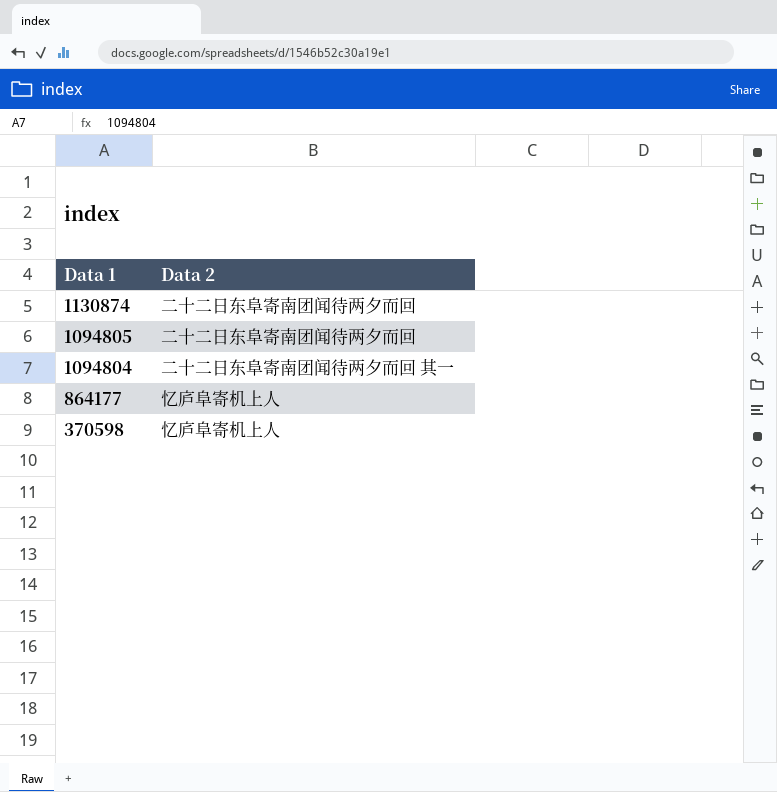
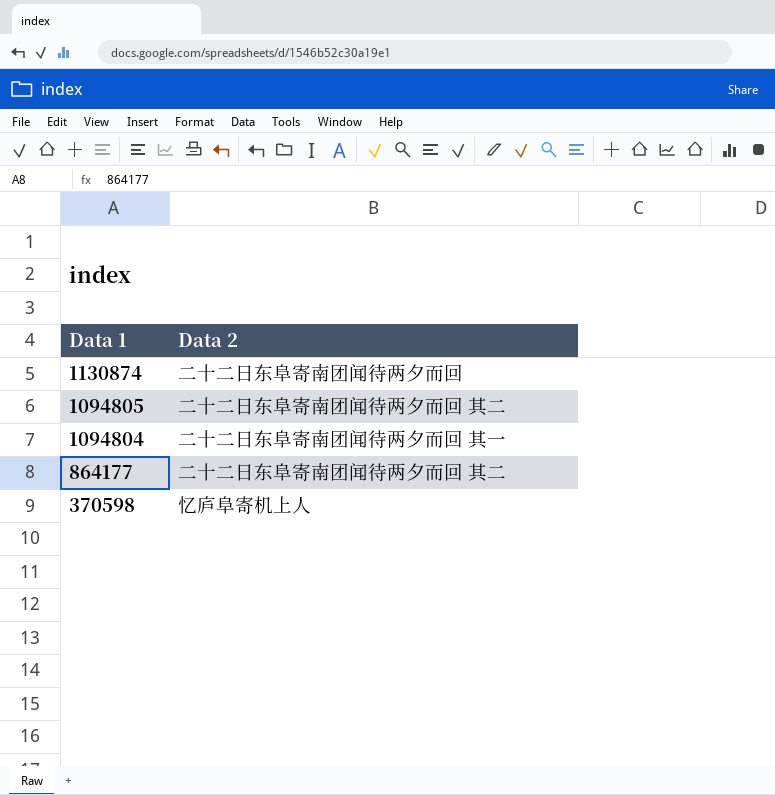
1094805 | Data 2: 二十二日东阜寄南团闻待两夕而回 -> 二十二日东阜寄南团闻待两夕而回 其二
864177 | Data 2: 忆庐阜寄机上人 -> 二十二日东阜寄南团闻待两夕而回 其二

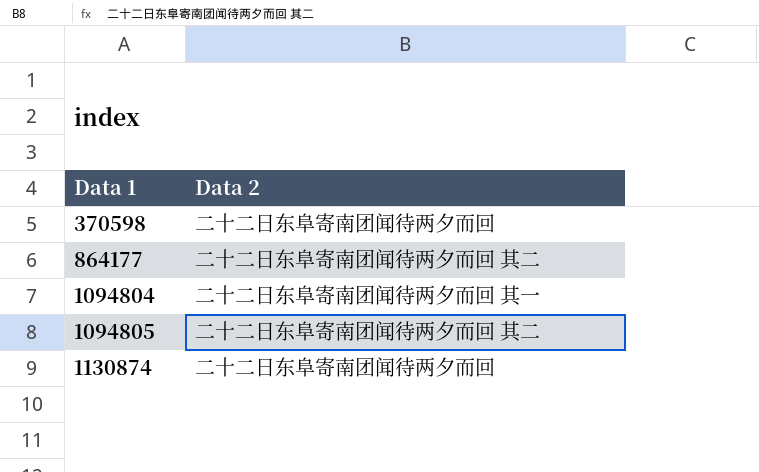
row order: Data 1 descending -> Data 1 ascending
370598 | Data 2: 忆庐阜寄机上人 -> 二十二日东阜寄南团闻待两夕而回

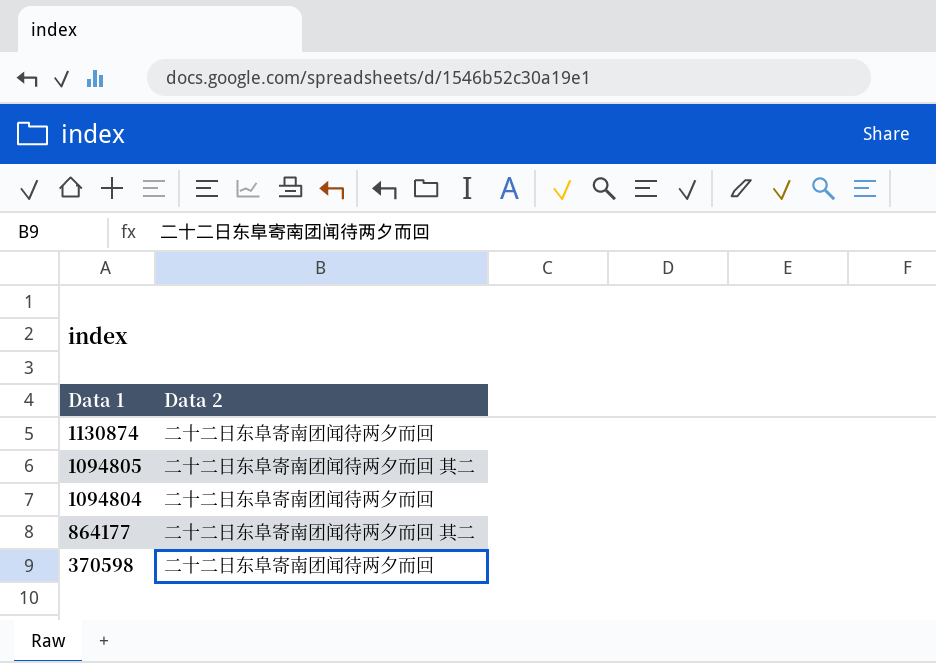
row order: Data 1 ascending -> Data 1 descending
1094804 | Data 2: 二十二日东阜寄南团闻待两夕而回 其一 -> 二十二日东阜寄南团闻待两夕而回

